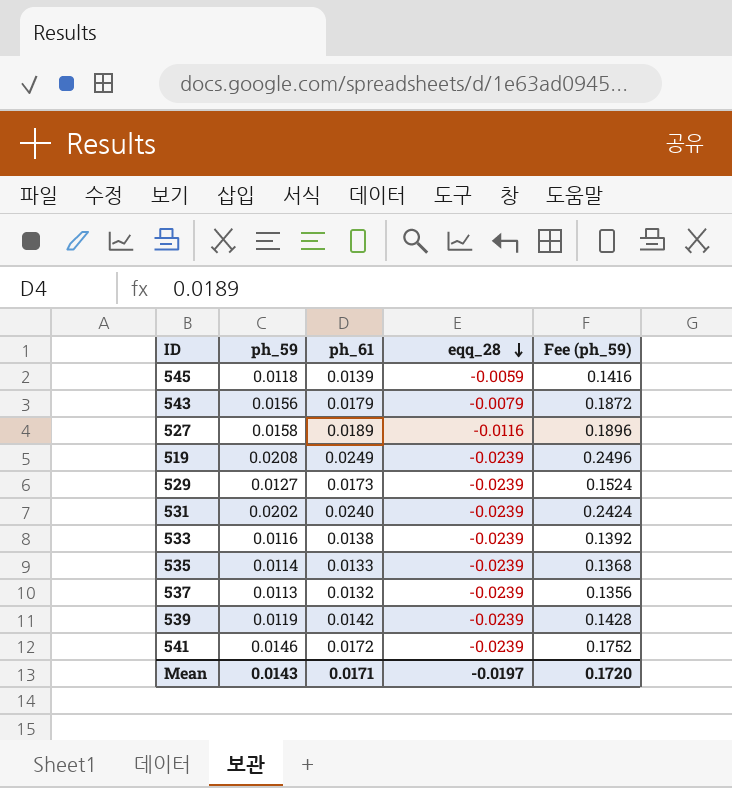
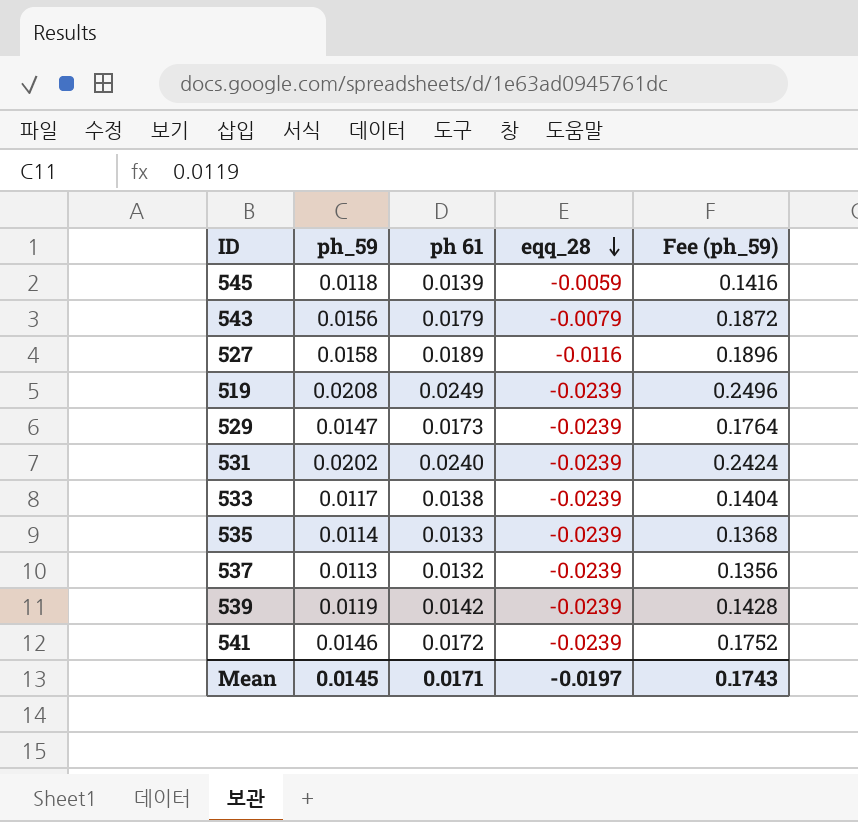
column name: ph_61 -> ph 61
529 | ph_59: 0.0127 -> 0.0147
529 | Fee (ph_59): 0.1524 -> 0.1764
533 | ph_59: 0.0116 -> 0.0117
533 | Fee (ph_59): 0.1392 -> 0.1404
Mean | ph_59: 0.0143 -> 0.0145
Mean | Fee (ph_59): 0.1720 -> 0.1743

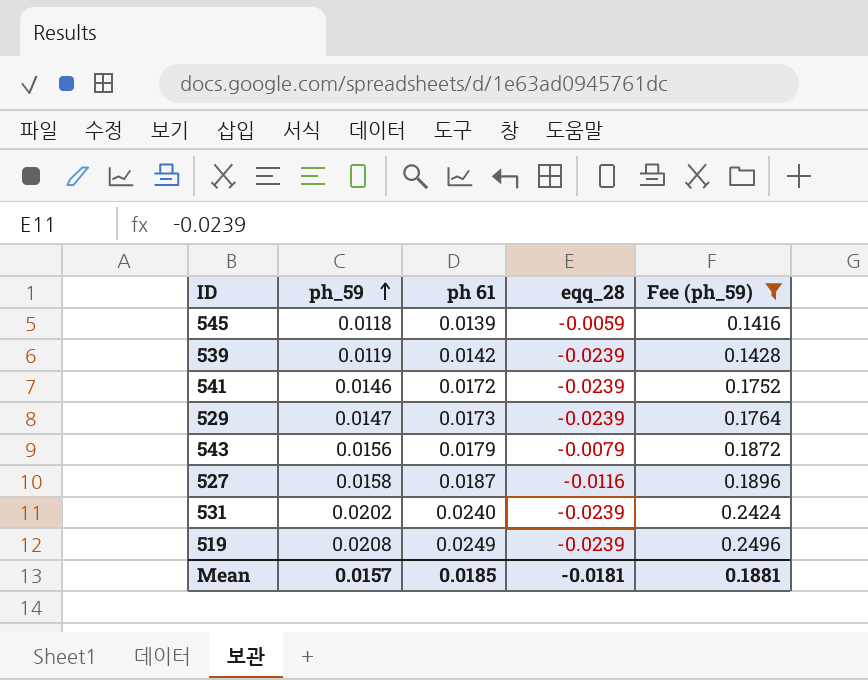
filter: none -> Fee (ph_59) >= 0.1416
row order: eqq_28 descending -> ph_59 ascending
527 | ph 61: 0.0189 -> 0.0187
Mean | ph_59: 0.0145 -> 0.0157
Mean | ph 61: 0.0171 -> 0.0185
Mean | eqq_28: -0.0197 -> -0.0181
Mean | Fee (ph_59): 0.1743 -> 0.1881

